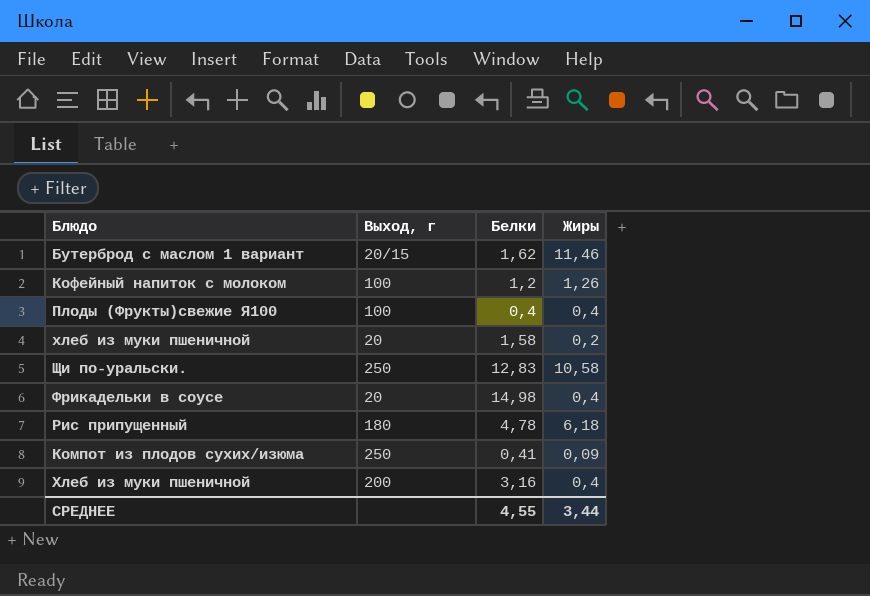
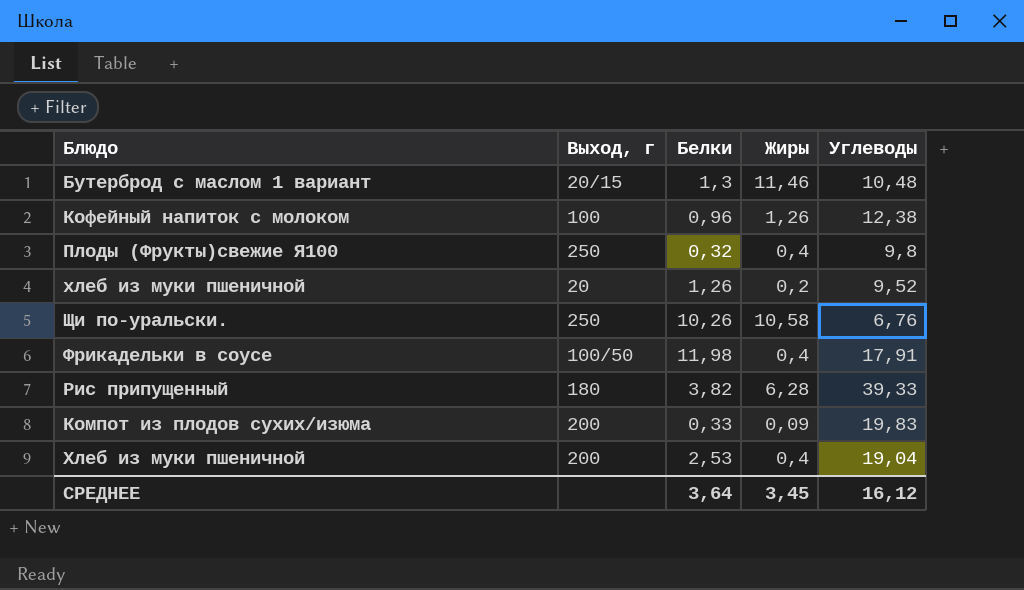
column Углеводы | position: none -> 5
Бутерброд с маслом 1 вариант | Белки: 1,62 -> 1,3
Кофейный напиток с молоком | Белки: 1,2 -> 0,96
Плоды (Фрукты)свежие Я100 | Выход, г: 100 -> 250
Плоды (Фрукты)свежие Я100 | Белки: 0,4 -> 0,32
хлеб из муки пшеничной | Белки: 1,58 -> 1,26
Щи по-уральски. | Белки: 12,83 -> 10,26
Фрикадельки в соусе | Выход, г: 20 -> 100/50
Фрикадельки в соусе | Белки: 14,98 -> 11,98
Рис припущенный | Белки: 4,78 -> 3,82
Рис припущенный | Жиры: 6,18 -> 6,28
Компот из плодов сухих/изюма | Выход, г: 250 -> 200
Компот из плодов сухих/изюма | Белки: 0,41 -> 0,33
Хлеб из муки пшеничной | Белки: 3,16 -> 2,53
СРЕДНЕЕ | Белки: 4,55 -> 3,64
СРЕДНЕЕ | Жиры: 3,44 -> 3,45

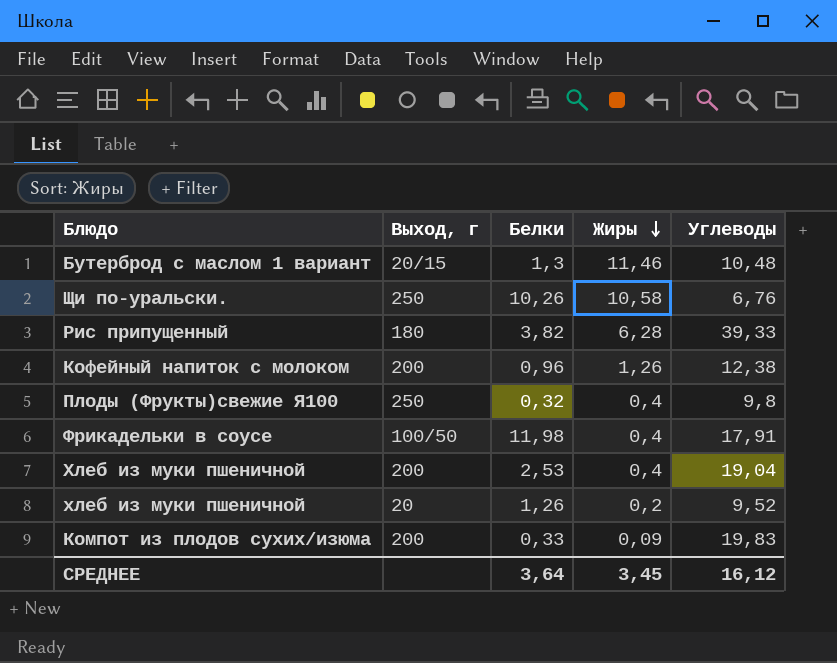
row order: none -> Жиры descending
Кофейный напиток с молоком | Выход, г: 100 -> 200

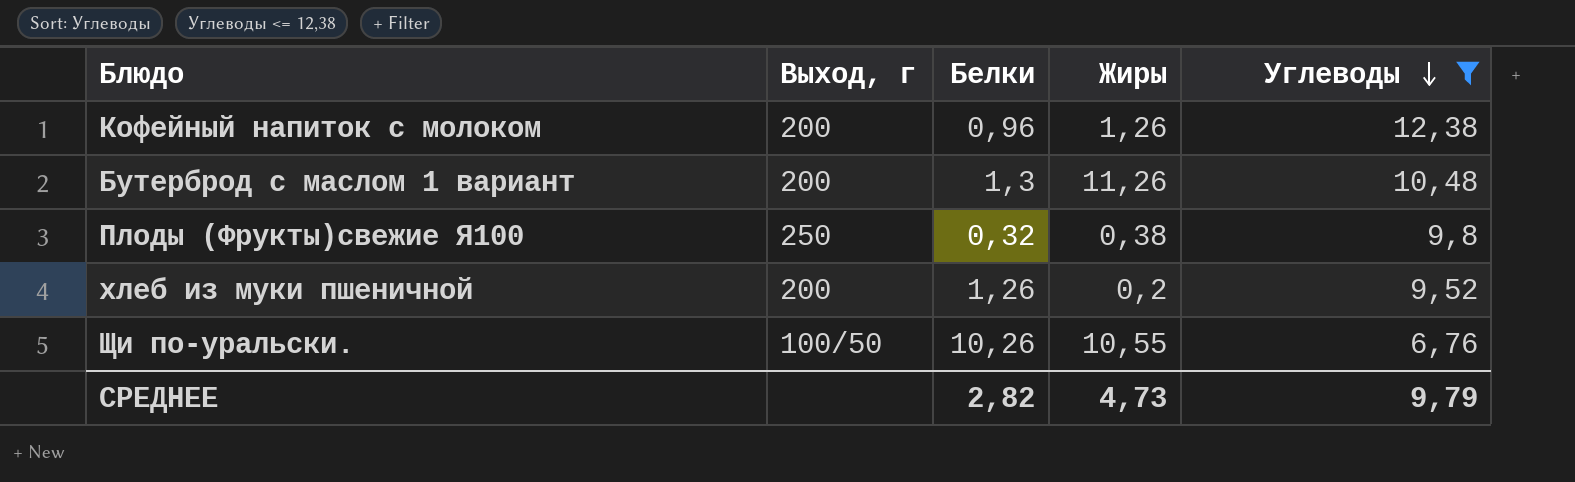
filter: none -> Углеводы <= 12,38
row order: Жиры descending -> Углеводы descending
Бутерброд с маслом 1 вариант | Выход, г: 20/15 -> 200
Бутерброд с маслом 1 вариант | Жиры: 11,46 -> 11,26
Плоды (Фрукты)свежие Я100 | Жиры: 0,4 -> 0,38
хлеб из муки пшеничной | Выход, г: 20 -> 200
Щи по-уральски. | Выход, г: 250 -> 100/50
Щи по-уральски. | Жиры: 10,58 -> 10,55
СРЕДНЕЕ | Белки: 3,64 -> 2,82
СРЕДНЕЕ | Жиры: 3,45 -> 4,73
СРЕДНЕЕ | Углеводы: 16,12 -> 9,79

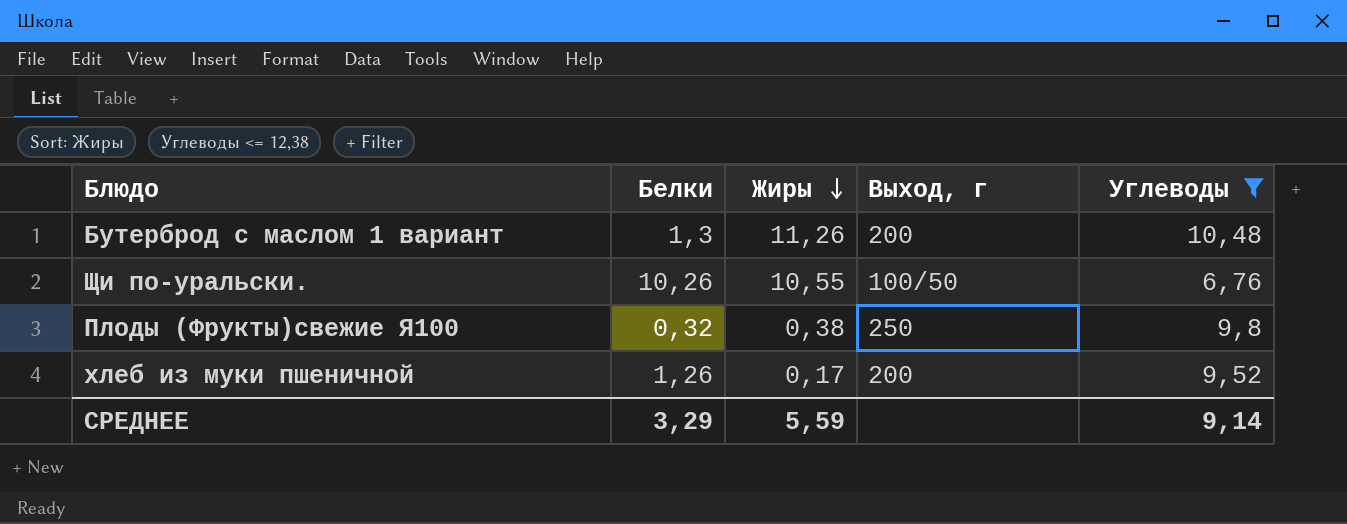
row order: Углеводы descending -> Жиры descending
column Выход, г | position: 2 -> 4
row Кофейный напиток с молоком: 200 | 0,96 | 1,26 | 12,38 -> none
хлеб из муки пшеничной | Жиры: 0,2 -> 0,17
СРЕДНЕЕ | Белки: 2,82 -> 3,29
СРЕДНЕЕ | Жиры: 4,73 -> 5,59
СРЕДНЕЕ | Углеводы: 9,79 -> 9,14

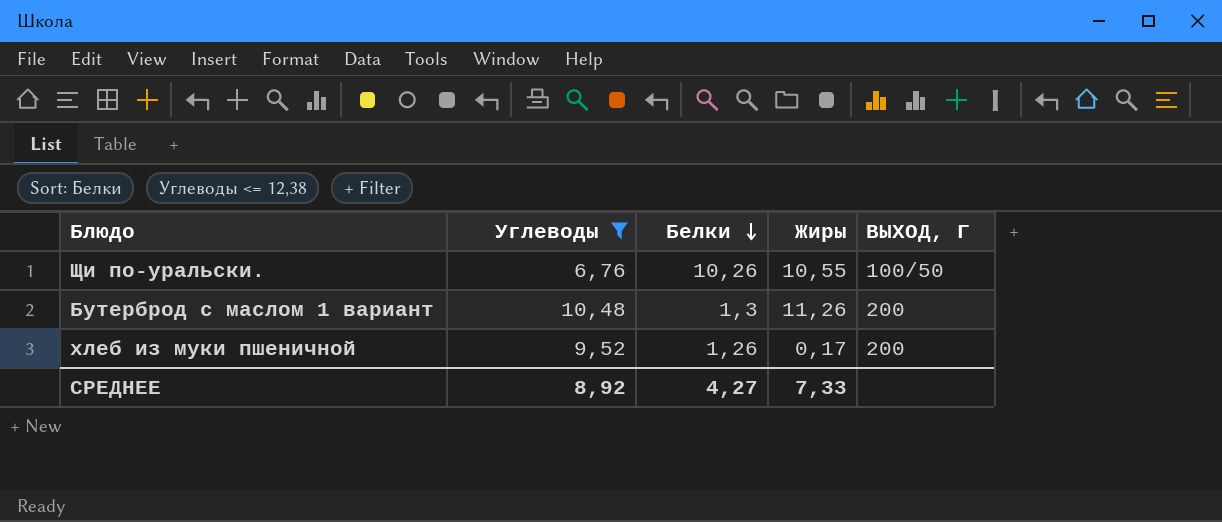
row order: Жиры descending -> Белки descending
column Углеводы | position: 5 -> 2
column name: Выход, г -> ВЫХОД, Г
row Плоды (Фрукты)свежие Я100: 0,32 | 0,38 | 250 | 9,8 -> none
СРЕДНЕЕ | Углеводы: 9,14 -> 8,92
СРЕДНЕЕ | Белки: 3,29 -> 4,27
СРЕДНЕЕ | Жиры: 5,59 -> 7,33

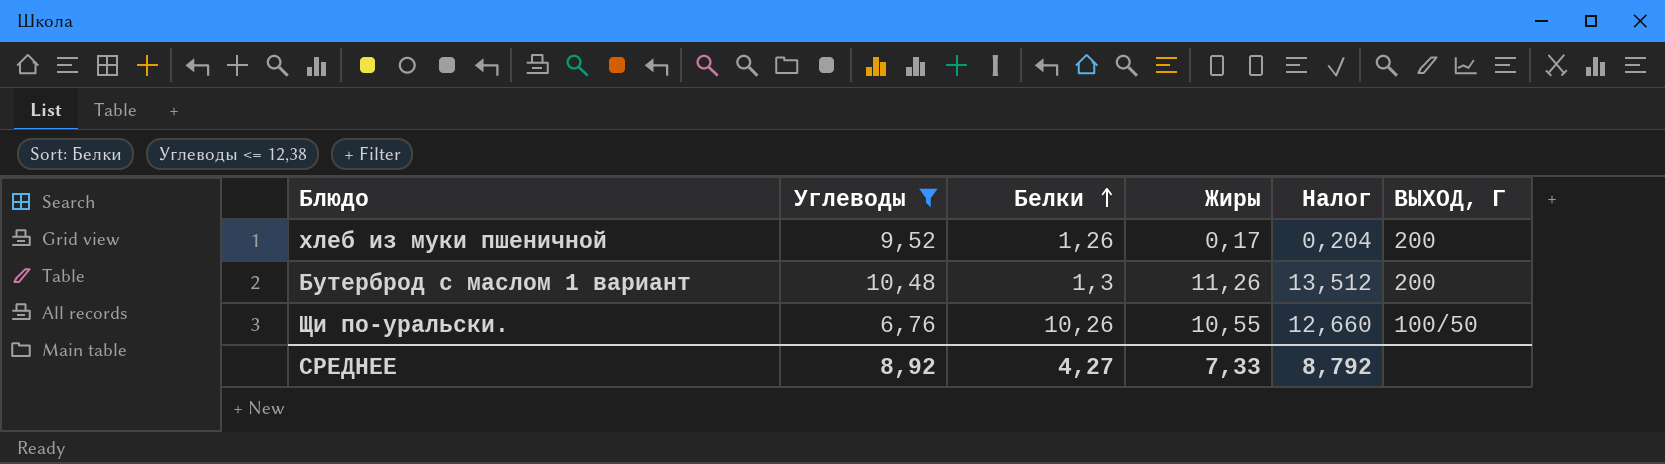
row order: Белки descending -> Белки ascending
column Налог | formula: none -> [Жиры] * 1,2

